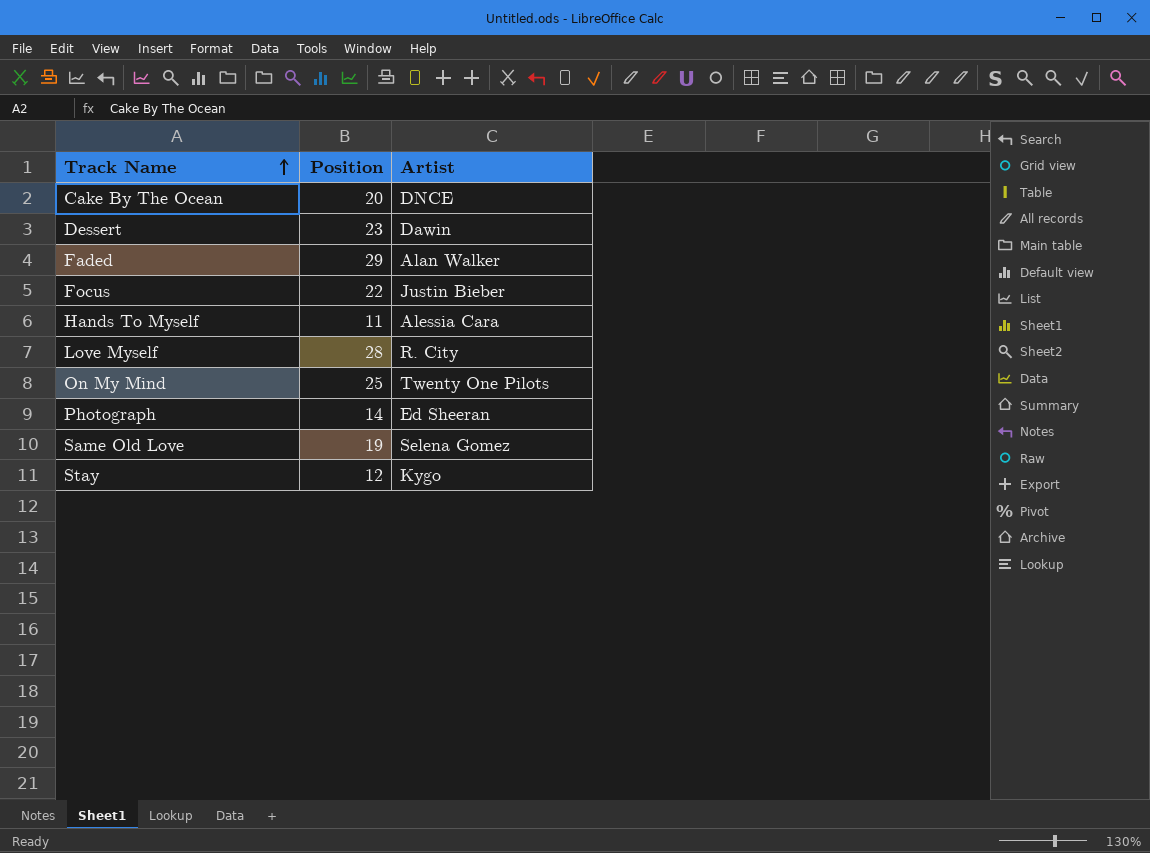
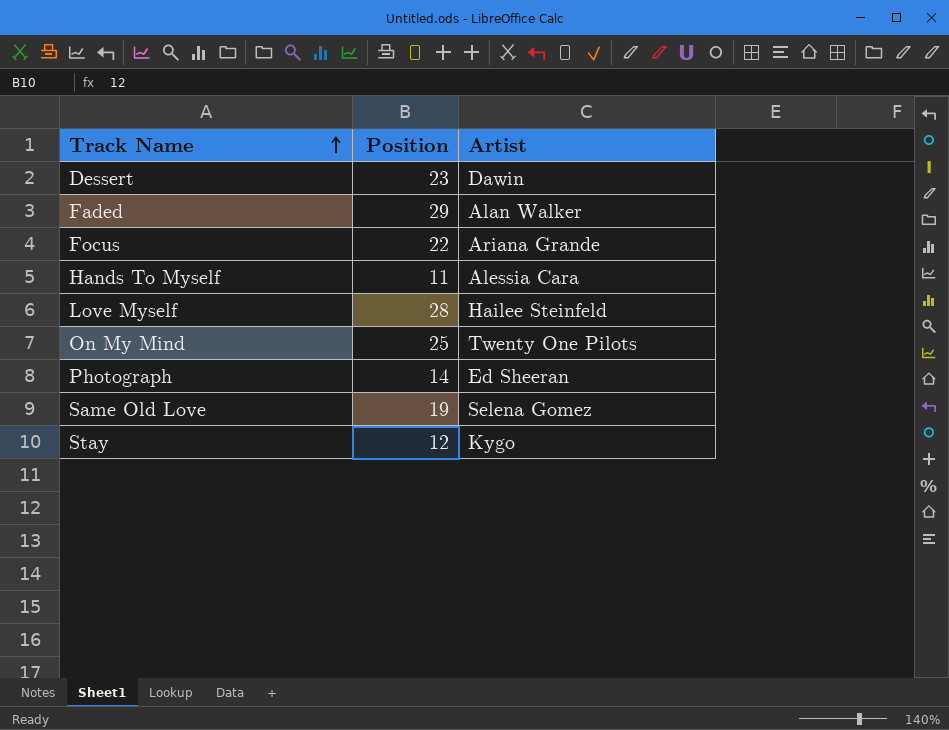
row Cake By The Ocean: 20 | DNCE -> none
Focus | Artist: Justin Bieber -> Ariana Grande
Love Myself | Artist: R. City -> Hailee Steinfeld

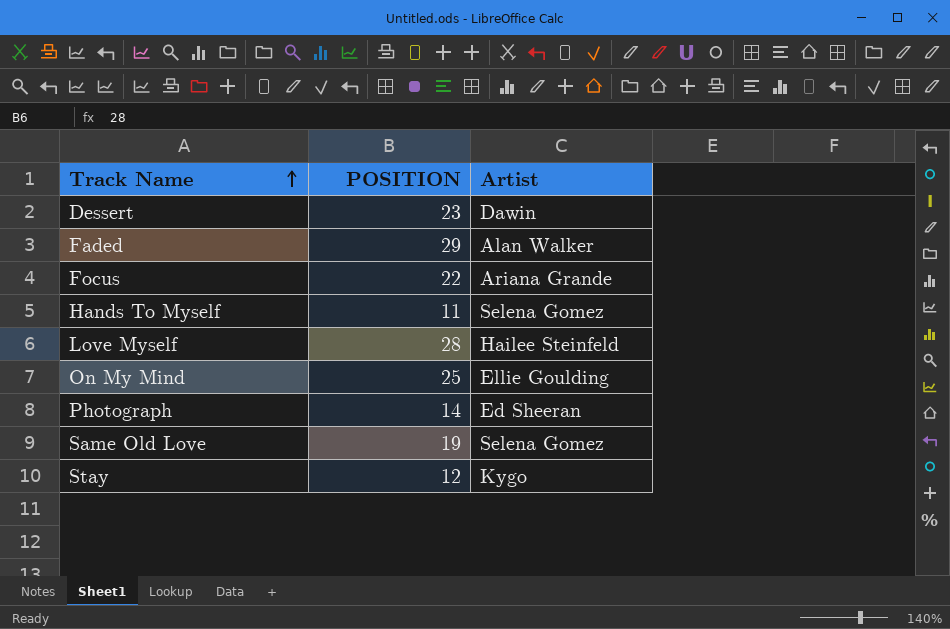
column name: Position -> POSITION
Hands To Myself | Artist: Alessia Cara -> Selena Gomez
On My Mind | Artist: Twenty One Pilots -> Ellie Goulding

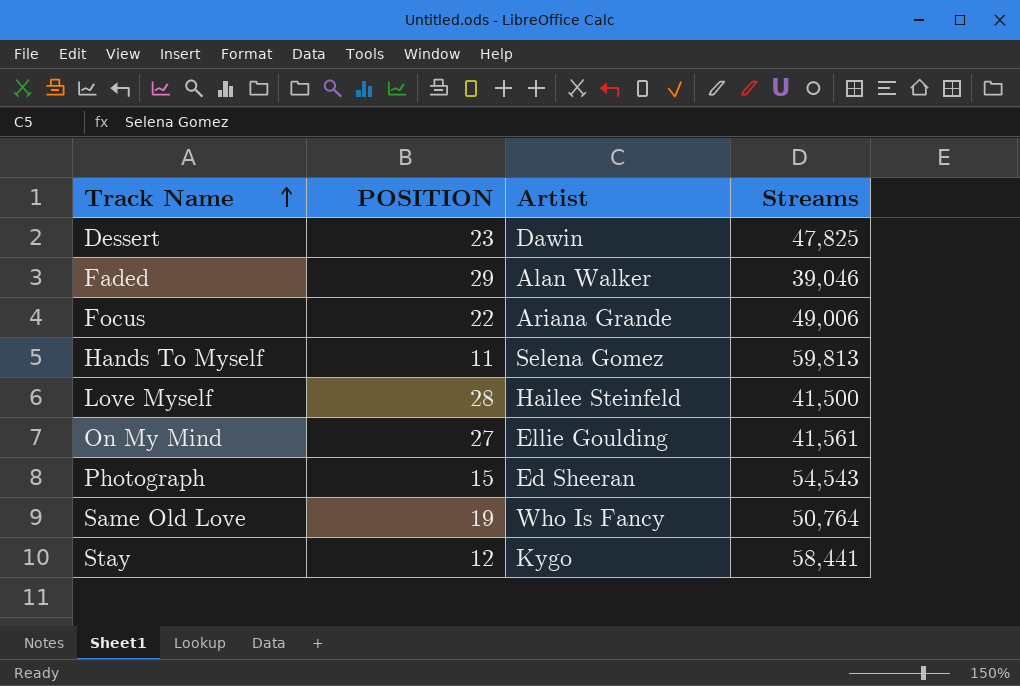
column Streams | position: none -> 4
On My Mind | POSITION: 25 -> 27
Photograph | POSITION: 14 -> 15
Same Old Love | Artist: Selena Gomez -> Who Is Fancy

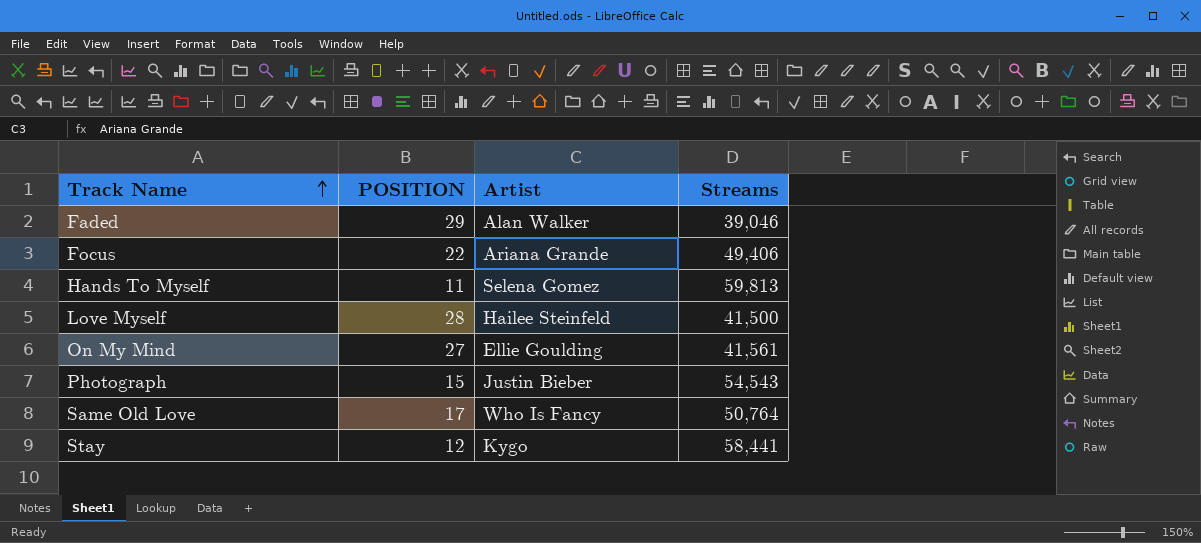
row Dessert: 23 | Dawin | 47,825 -> none
Focus | Streams: 49,006 -> 49,406
Photograph | Artist: Ed Sheeran -> Justin Bieber
Same Old Love | POSITION: 19 -> 17

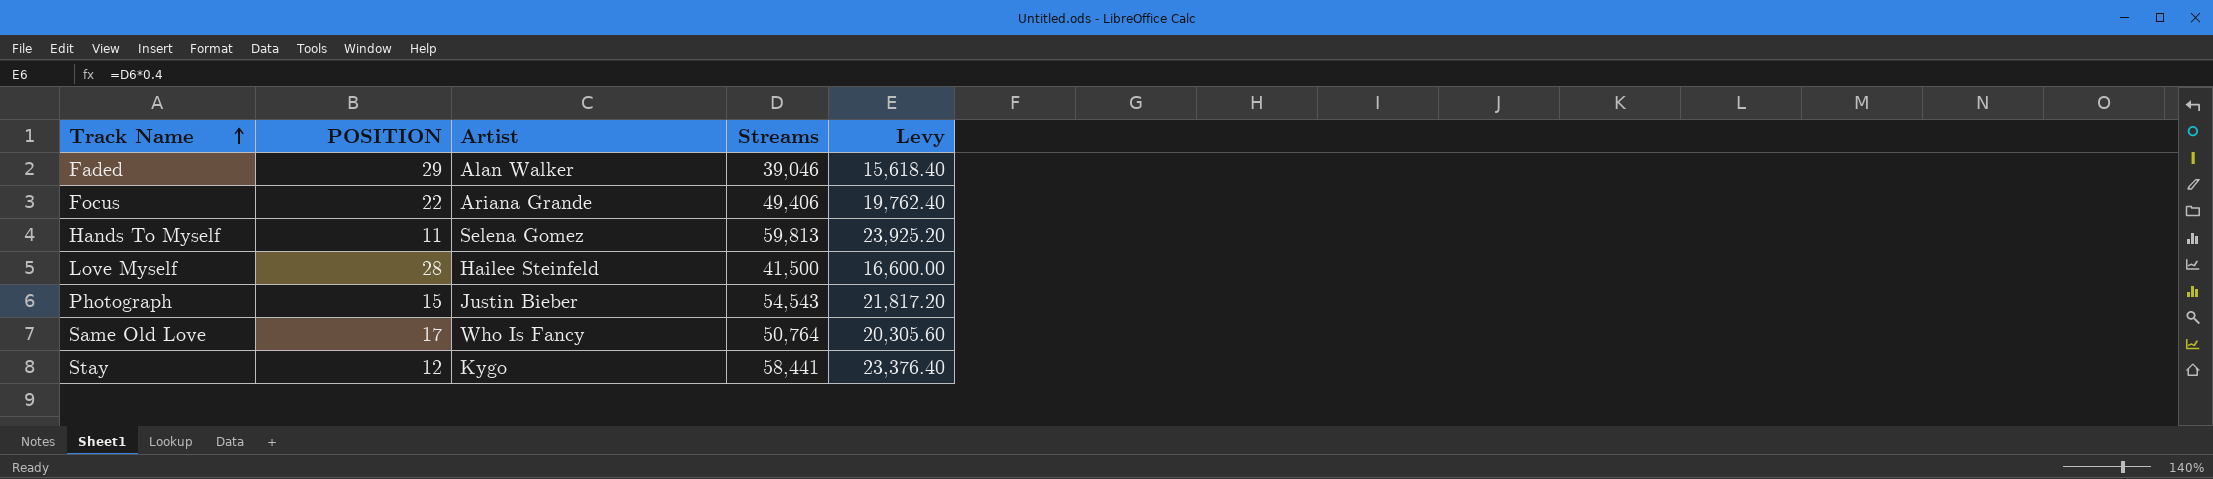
column Levy | formula: none -> [Streams] * 0.4
row On My Mind: 27 | Ellie Goulding | 41,561 -> none

